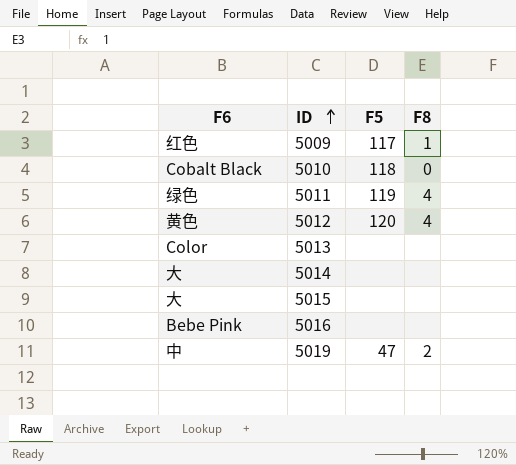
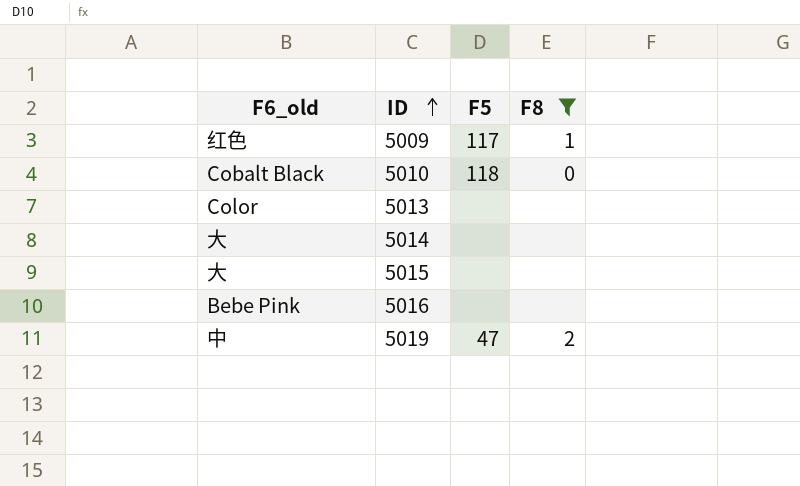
filter: none -> F8 != 4
column name: F6 -> F6_old

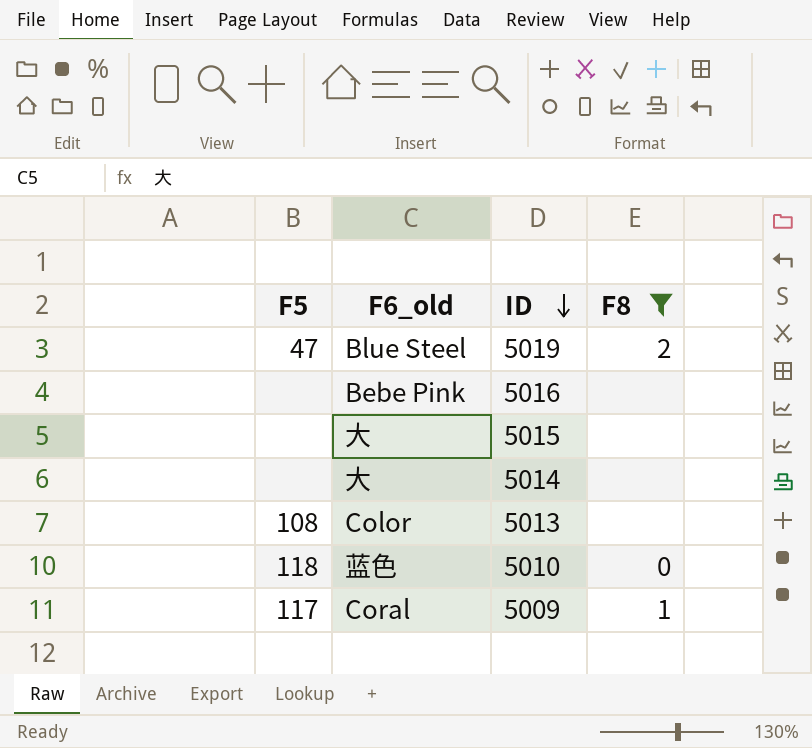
row order: ID ascending -> ID descending
column F5 | position: 3 -> 1
5019 | F6_old: 中 -> Blue Steel
5013 | F5: none -> 108
5010 | F6_old: Cobalt Black -> 蓝色
5009 | F6_old: 红色 -> Coral

